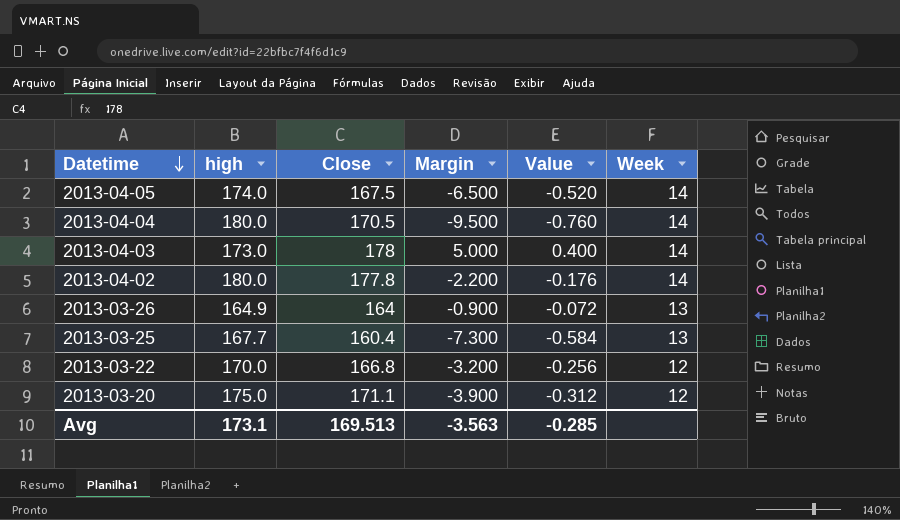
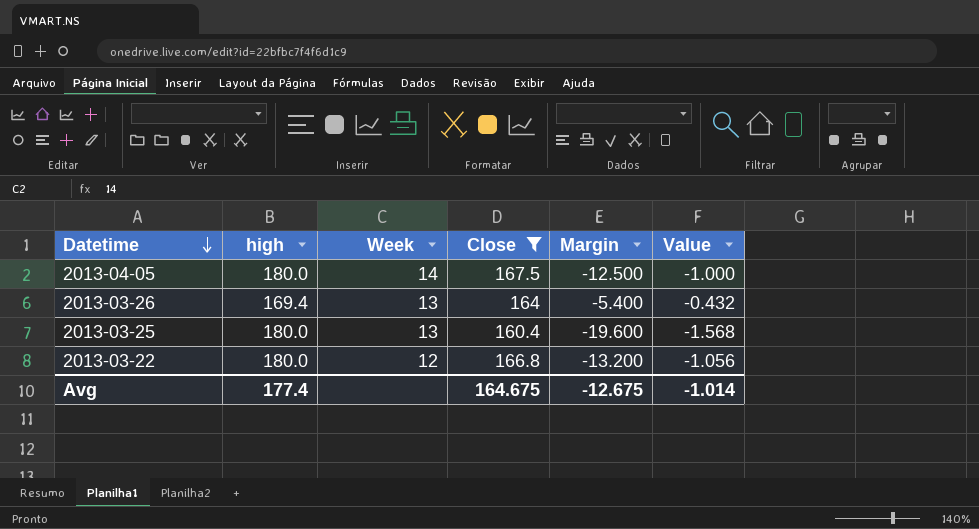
filter: none -> Close <= 167.5
column Week | position: 6 -> 3
2013-04-05 | high: 174.0 -> 180.0
2013-04-05 | Margin: -6.500 -> -12.500
2013-04-05 | Value: -0.520 -> -1.000
2013-03-26 | high: 164.9 -> 169.4
2013-03-26 | Margin: -0.900 -> -5.400
2013-03-26 | Value: -0.072 -> -0.432
2013-03-25 | high: 167.7 -> 180.0
2013-03-25 | Margin: -7.300 -> -19.600
2013-03-25 | Value: -0.584 -> -1.568
2013-03-22 | high: 170.0 -> 180.0
2013-03-22 | Margin: -3.200 -> -13.200
2013-03-22 | Value: -0.256 -> -1.056
Avg | high: 173.1 -> 177.4
Avg | Close: 169.513 -> 164.675
Avg | Margin: -3.563 -> -12.675
Avg | Value: -0.285 -> -1.014

